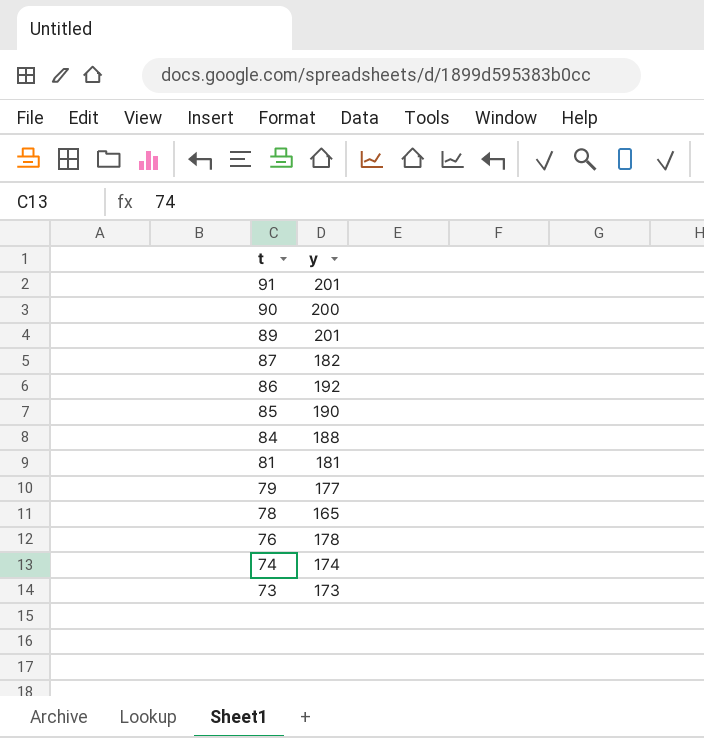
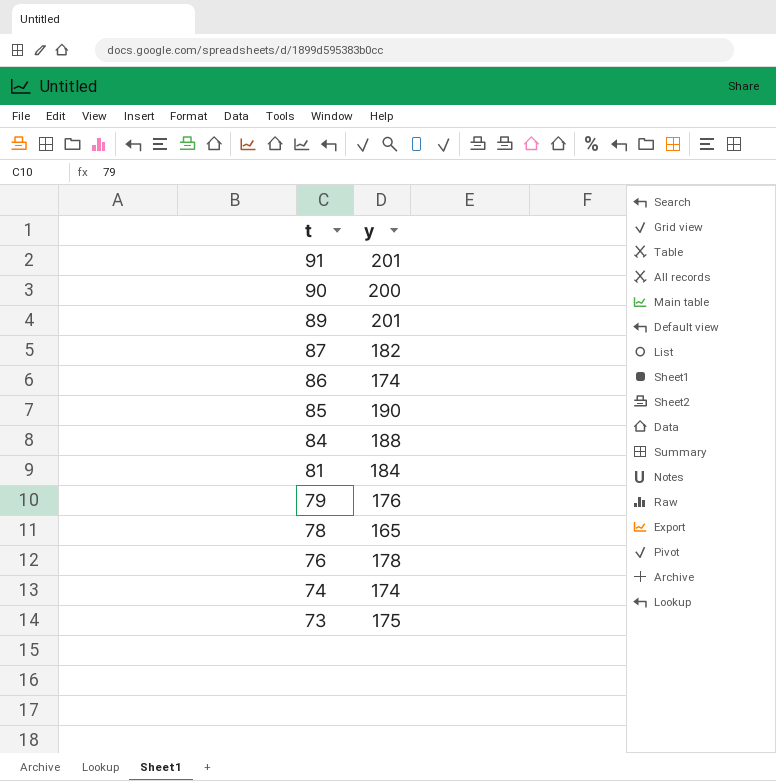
86 | y: 192 -> 174
81 | y: 181 -> 184
79 | y: 177 -> 176
73 | y: 173 -> 175

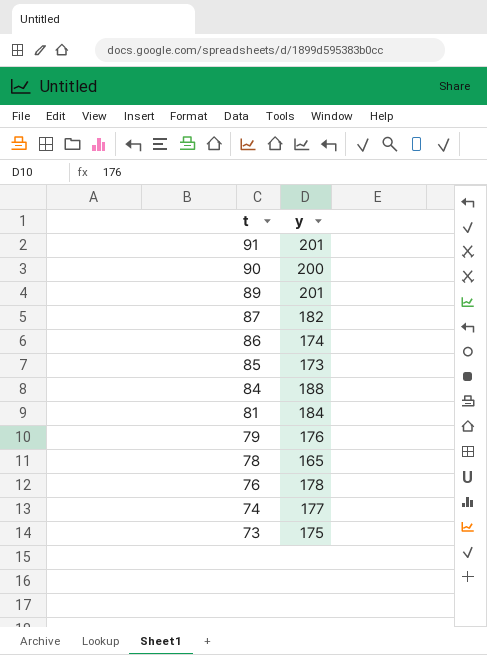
85 | y: 190 -> 173
74 | y: 174 -> 177

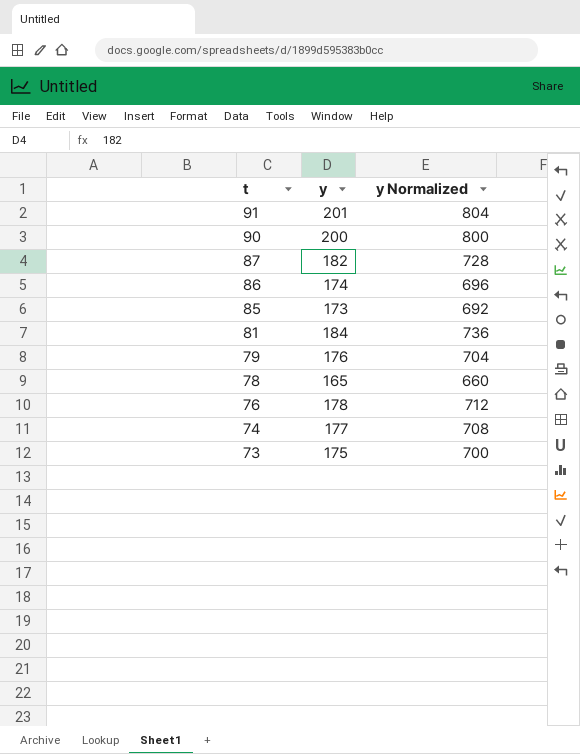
column y Normalized | formula: none -> [y] * 4
row 89: 201 -> none
row 84: 188 -> none

